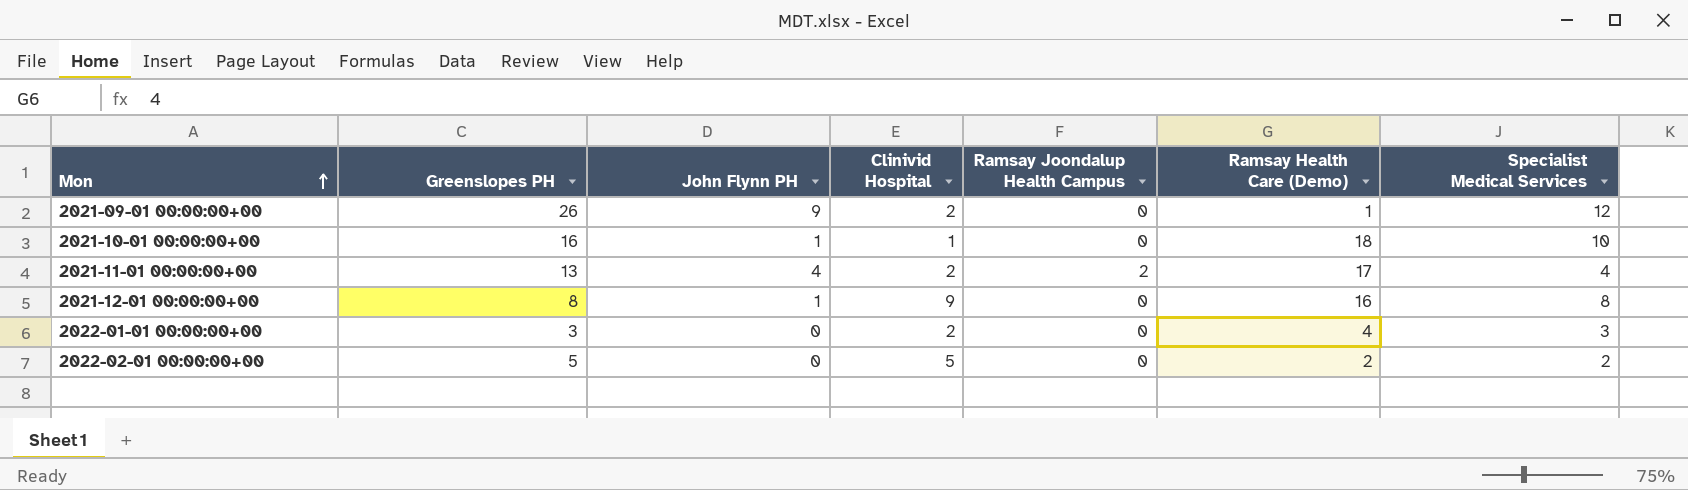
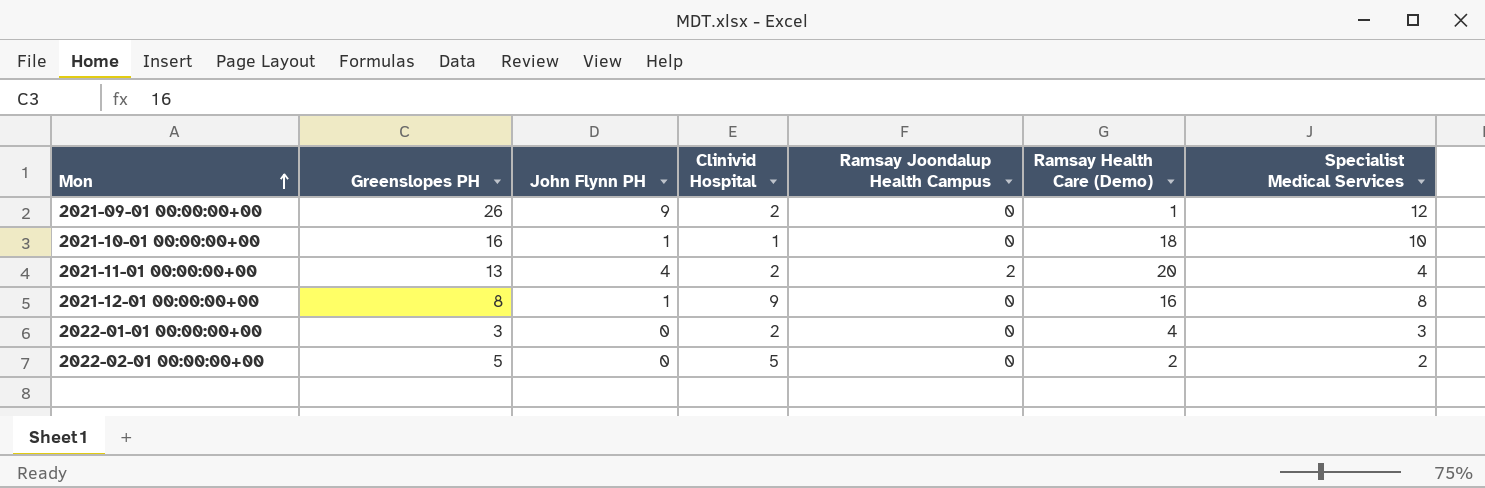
2021-11-01 00:00:00+00 | Ramsay Health Care (Demo): 17 -> 20

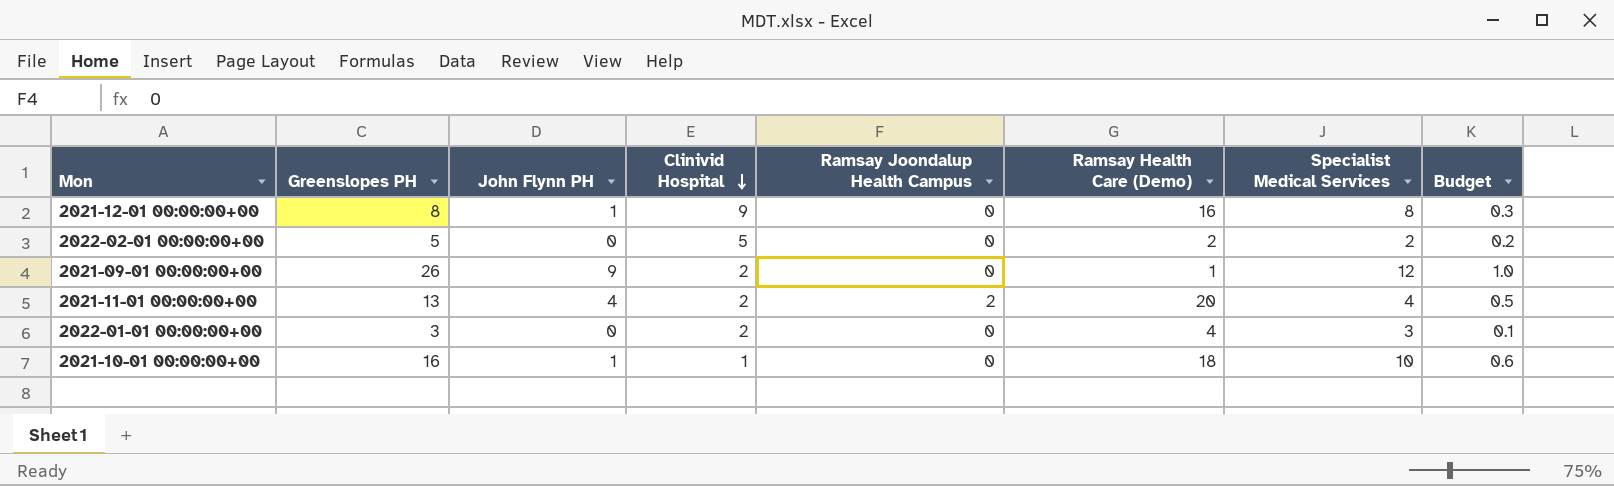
row order: Mon ascending -> Clinivid Hospital descending
column Budget | formula: none -> [Greenslopes PH] * 0.04

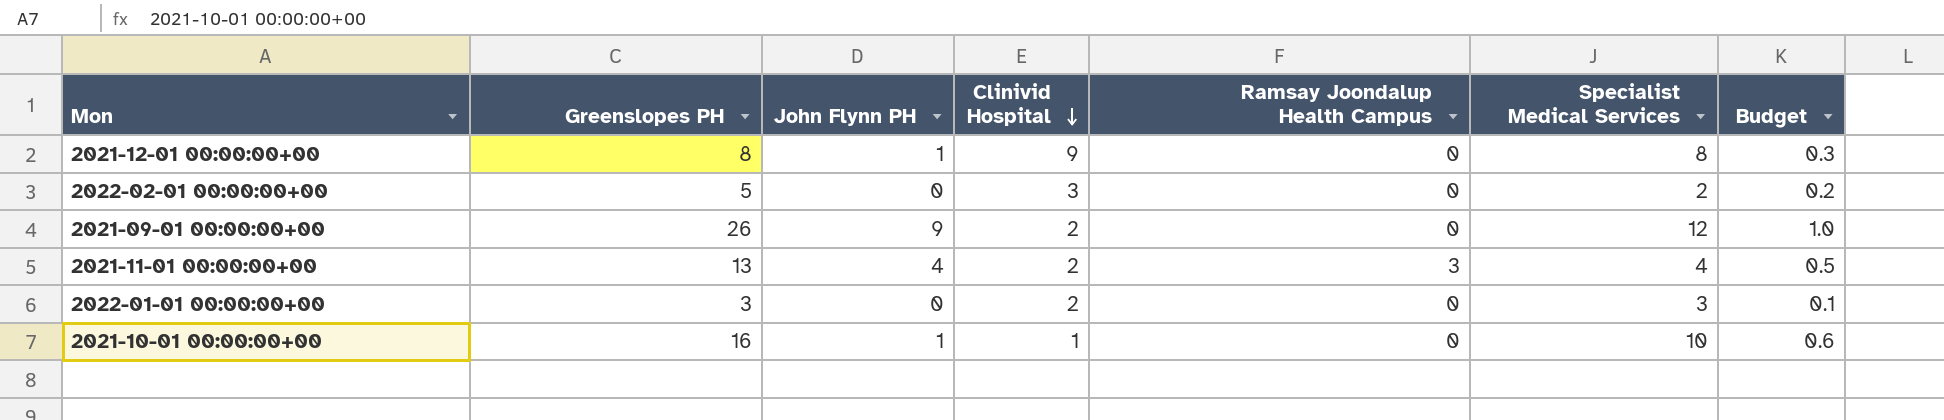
column Ramsay Health Care (Demo) | position: 6 -> none
2022-02-01 00:00:00+00 | Clinivid Hospital: 5 -> 3
2021-11-01 00:00:00+00 | Ramsay Joondalup Health Campus: 2 -> 3

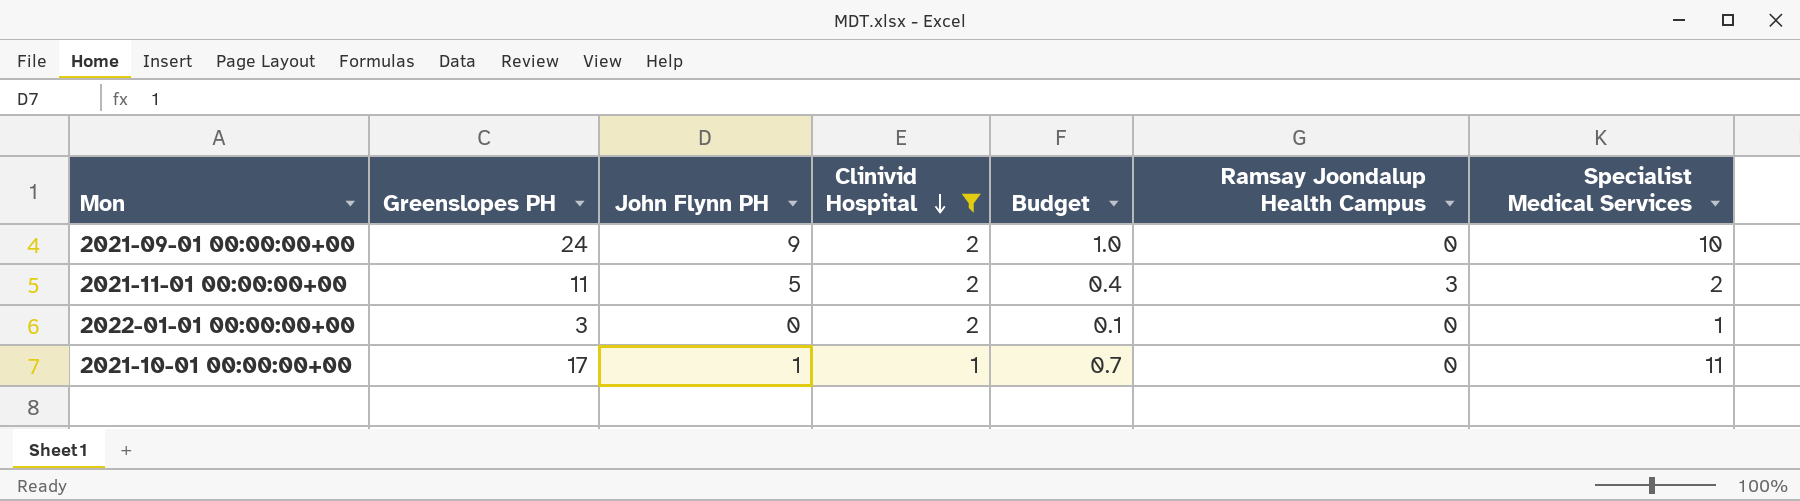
filter: none -> Clinivid Hospital <= 2
column Budget | position: 7 -> 5
2021-09-01 00:00:00+00 | Greenslopes PH: 26 -> 24
2021-09-01 00:00:00+00 | Specialist Medical Services: 12 -> 10
2021-11-01 00:00:00+00 | Greenslopes PH: 13 -> 11
2021-11-01 00:00:00+00 | John Flynn PH: 4 -> 5
2021-11-01 00:00:00+00 | Budget: 0.5 -> 0.4
2021-11-01 00:00:00+00 | Specialist Medical Services: 4 -> 2
2022-01-01 00:00:00+00 | Specialist Medical Services: 3 -> 1
2021-10-01 00:00:00+00 | Greenslopes PH: 16 -> 17
2021-10-01 00:00:00+00 | Budget: 0.6 -> 0.7
2021-10-01 00:00:00+00 | Specialist Medical Services: 10 -> 11

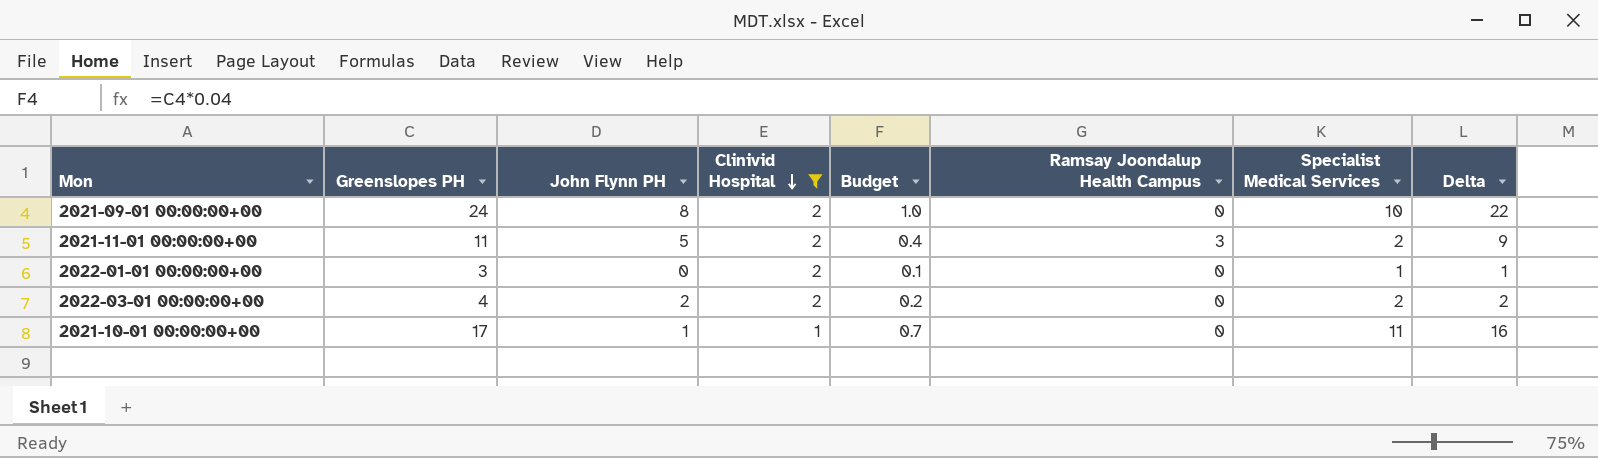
column Delta | formula: none -> [Greenslopes PH] - [Clinivid Hospital]
2021-09-01 00:00:00+00 | John Flynn PH: 9 -> 8
row 2022-03-01 00:00:00+00: none -> 4 | 2 | 2 | 0.2 | 0 | 2 | 2

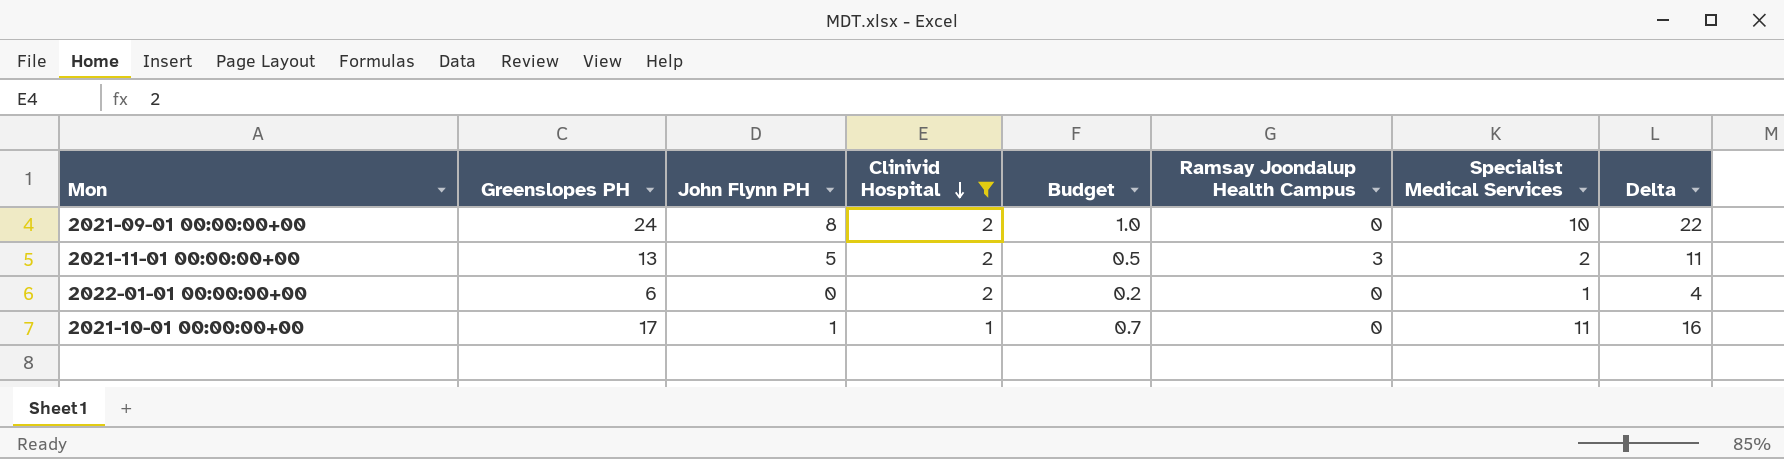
row 2022-03-01 00:00:00+00: 4 | 2 | 2 | 0.2 | 0 | 2 | 2 -> none
2021-11-01 00:00:00+00 | Greenslopes PH: 11 -> 13
2021-11-01 00:00:00+00 | Budget: 0.4 -> 0.5
2021-11-01 00:00:00+00 | Delta: 9 -> 11
2022-01-01 00:00:00+00 | Greenslopes PH: 3 -> 6
2022-01-01 00:00:00+00 | Budget: 0.1 -> 0.2
2022-01-01 00:00:00+00 | Delta: 1 -> 4

